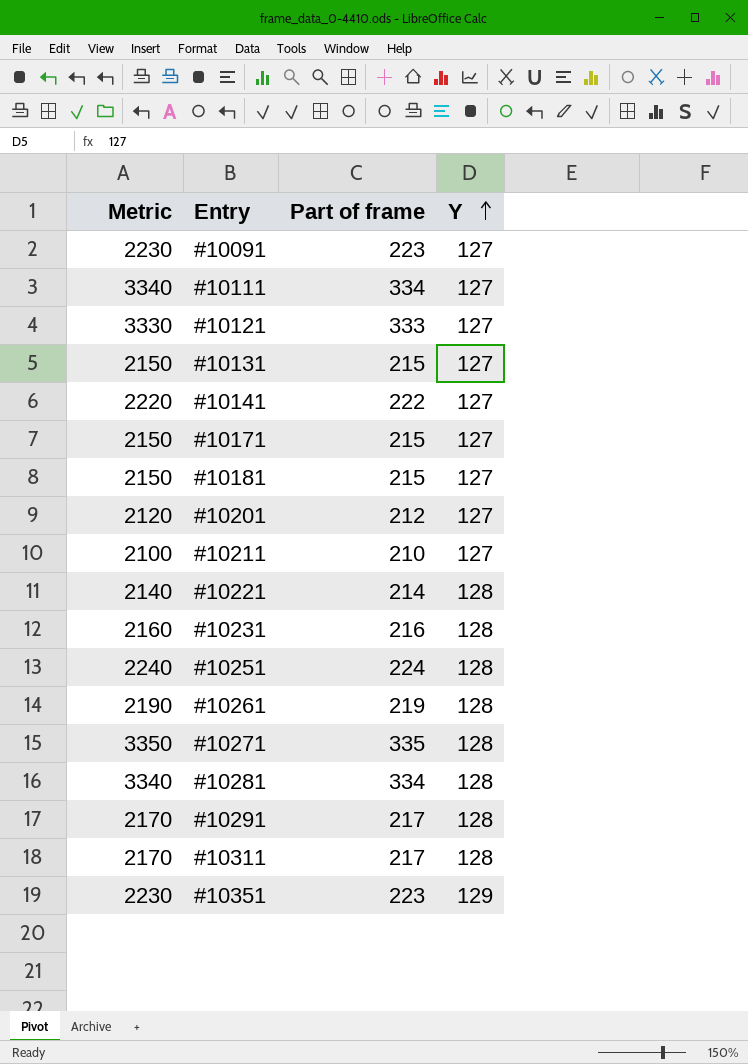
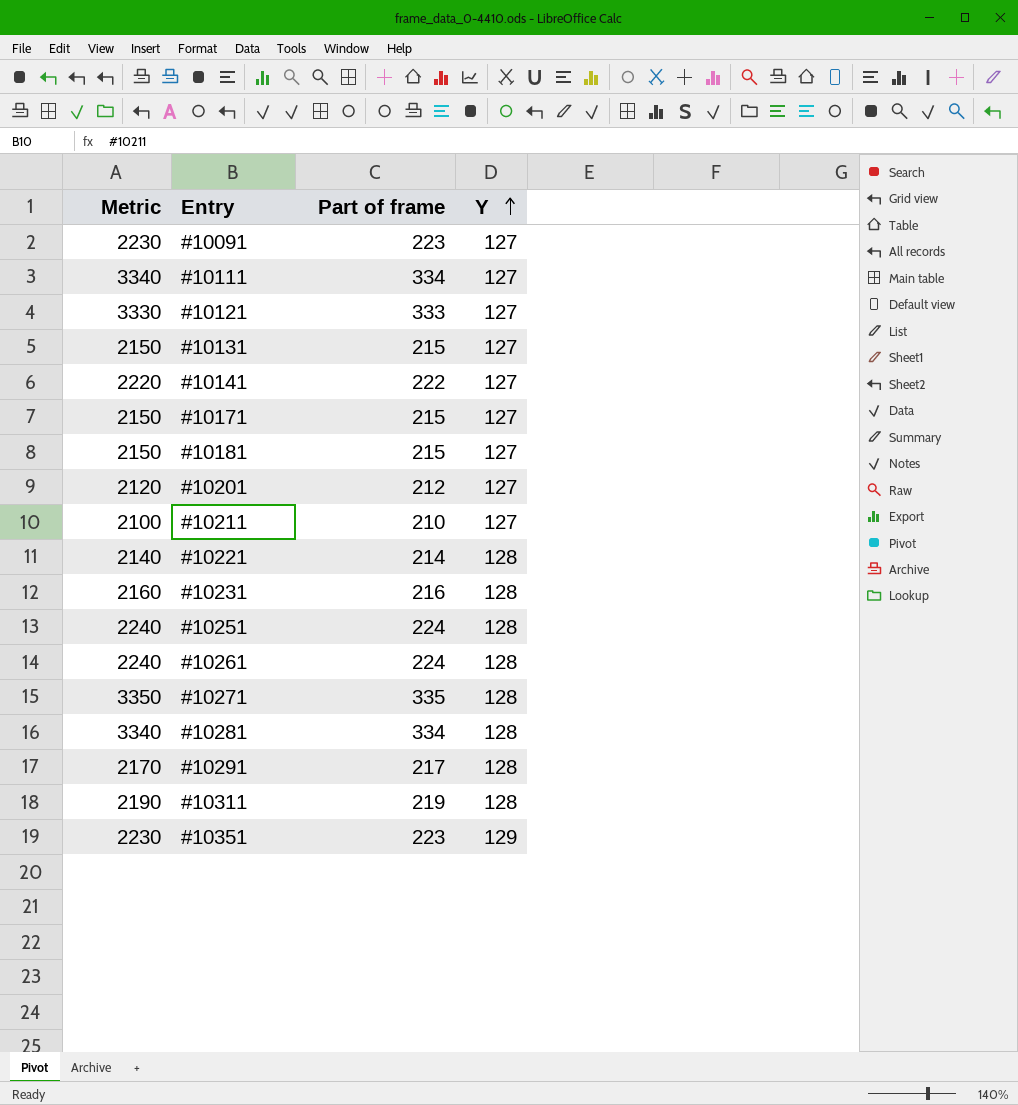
#10261 | Metric: 2190 -> 2240
#10261 | Part of frame: 219 -> 224
#10311 | Metric: 2170 -> 2190
#10311 | Part of frame: 217 -> 219

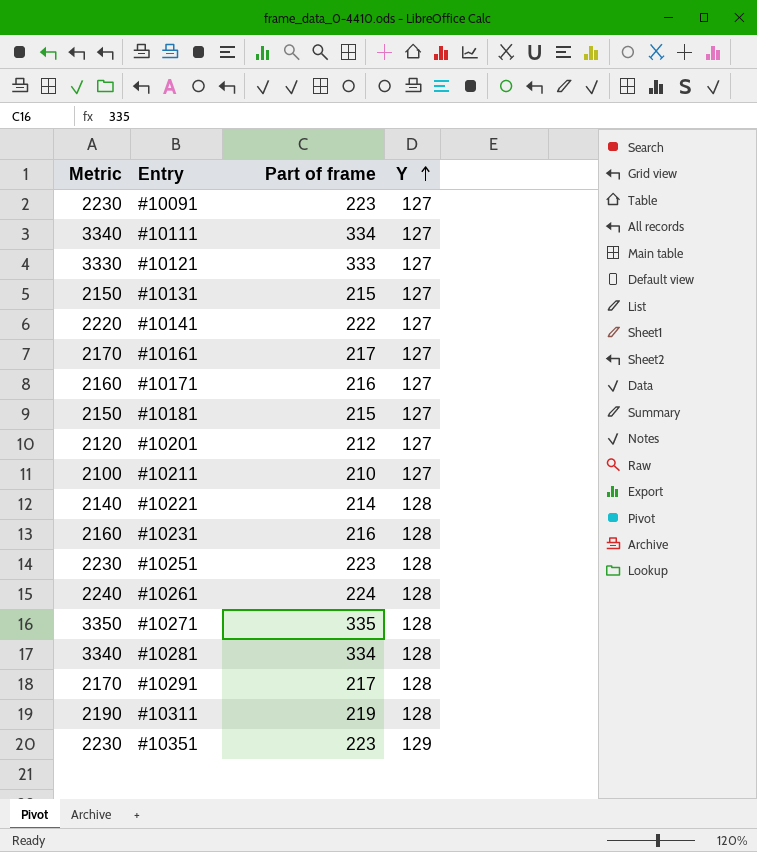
row #10161: none -> 2170 | 217 | 127
#10171 | Metric: 2150 -> 2160
#10171 | Part of frame: 215 -> 216
#10251 | Metric: 2240 -> 2230
#10251 | Part of frame: 224 -> 223

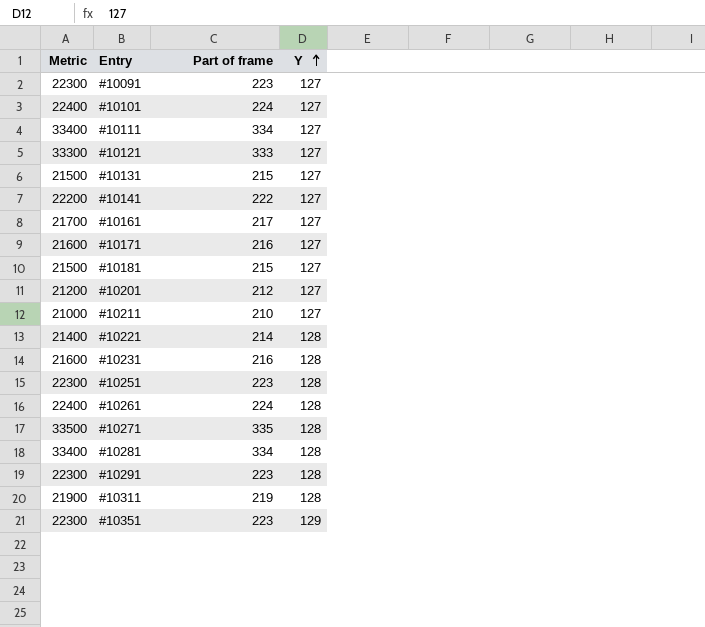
column Metric | formula: [Part of frame] * 10 -> [Part of frame] * 100
row #10101: none -> 22400 | 224 | 127
#10291 | Part of frame: 217 -> 223

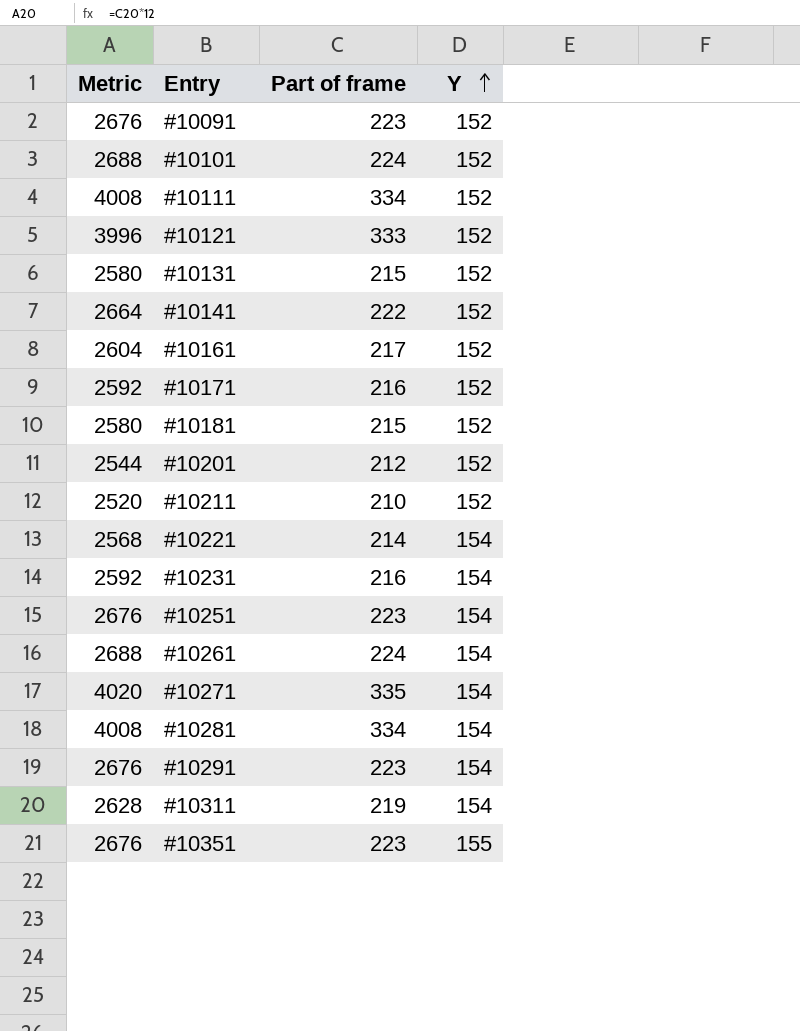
column Metric | formula: [Part of frame] * 100 -> [Part of frame] * 12
#10091 | Y: 127 -> 152
#10101 | Y: 127 -> 152
#10111 | Y: 127 -> 152
#10121 | Y: 127 -> 152
#10131 | Y: 127 -> 152
#10141 | Y: 127 -> 152
#10161 | Y: 127 -> 152
#10171 | Y: 127 -> 152
#10181 | Y: 127 -> 152
#10201 | Y: 127 -> 152
#10211 | Y: 127 -> 152
#10221 | Y: 128 -> 154
#10231 | Y: 128 -> 154
#10251 | Y: 128 -> 154
#10261 | Y: 128 -> 154
#10271 | Y: 128 -> 154
#10281 | Y: 128 -> 154
#10291 | Y: 128 -> 154
#10311 | Y: 128 -> 154
#10351 | Y: 129 -> 155

